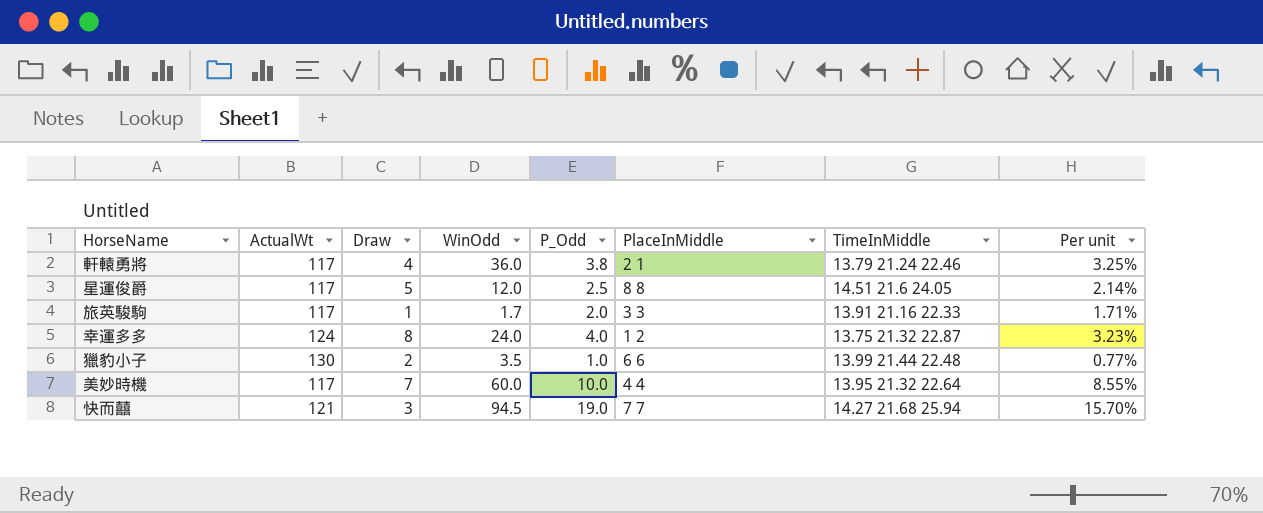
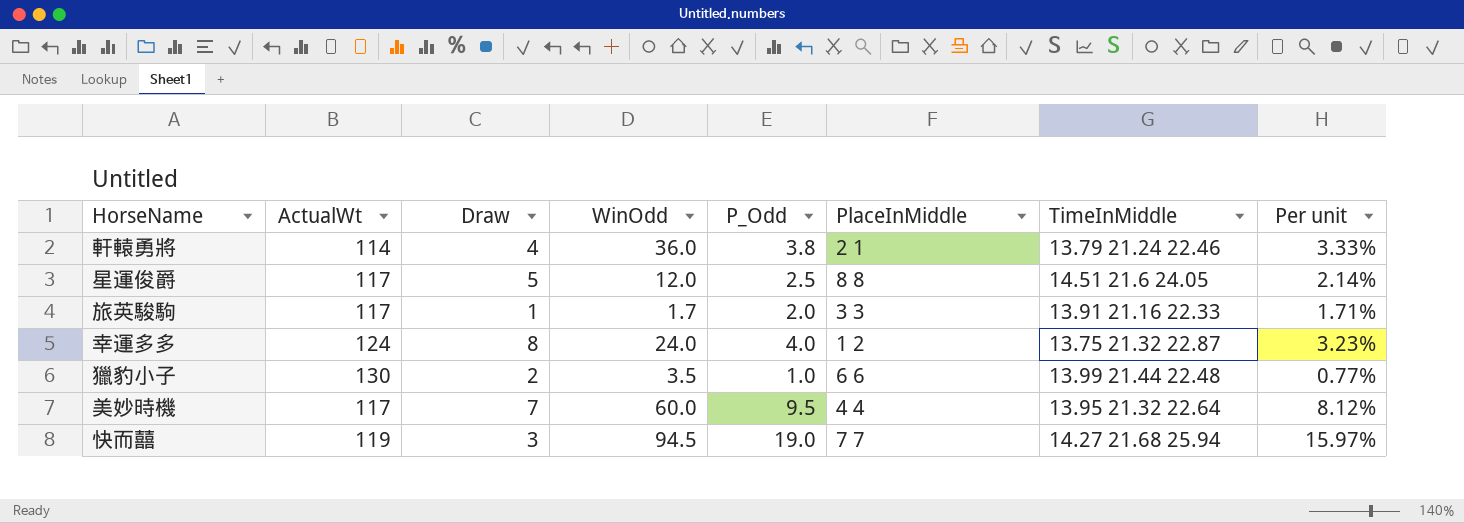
軒轅勇將 | ActualWt: 117 -> 114
軒轅勇將 | Per unit: 3.25% -> 3.33%
美妙時機 | P_Odd: 10.0 -> 9.5
美妙時機 | Per unit: 8.55% -> 8.12%
快而囍 | ActualWt: 121 -> 119
快而囍 | Per unit: 15.70% -> 15.97%

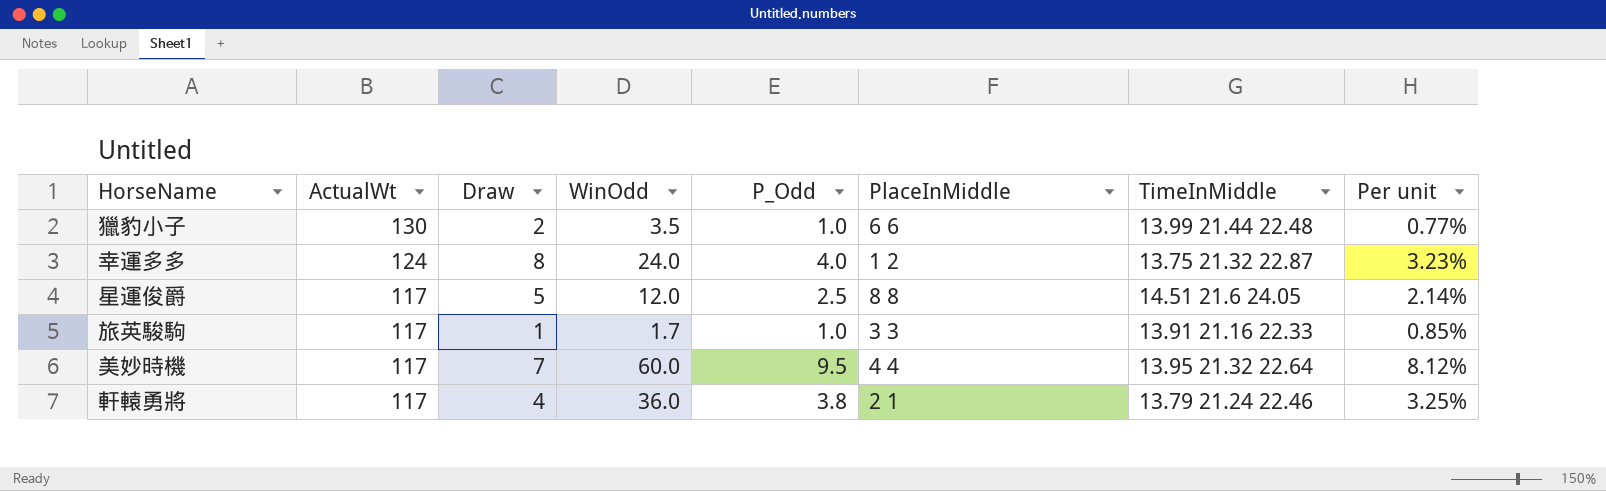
row order: none -> ActualWt descending
row 快而囍: 119 | 3 | 94.5 | 19.0 | 7 7 | 14.27 21.68 25.94 | 15.97% -> none
旅英駿駒 | P_Odd: 2.0 -> 1.0
旅英駿駒 | Per unit: 1.71% -> 0.85%
軒轅勇將 | ActualWt: 114 -> 117
軒轅勇將 | Per unit: 3.33% -> 3.25%

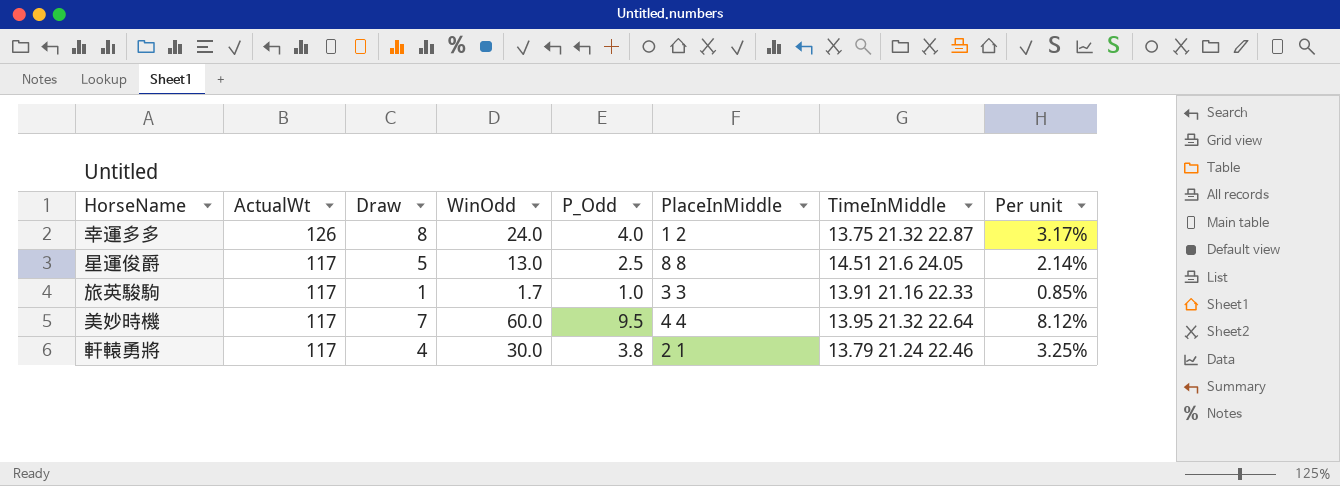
row 獵豹小子: 130 | 2 | 3.5 | 1.0 | 6 6 | 13.99 21.44 22.48 | 0.77% -> none
幸運多多 | ActualWt: 124 -> 126
幸運多多 | Per unit: 3.23% -> 3.17%
星運俊爵 | WinOdd: 12.0 -> 13.0
軒轅勇將 | WinOdd: 36.0 -> 30.0

